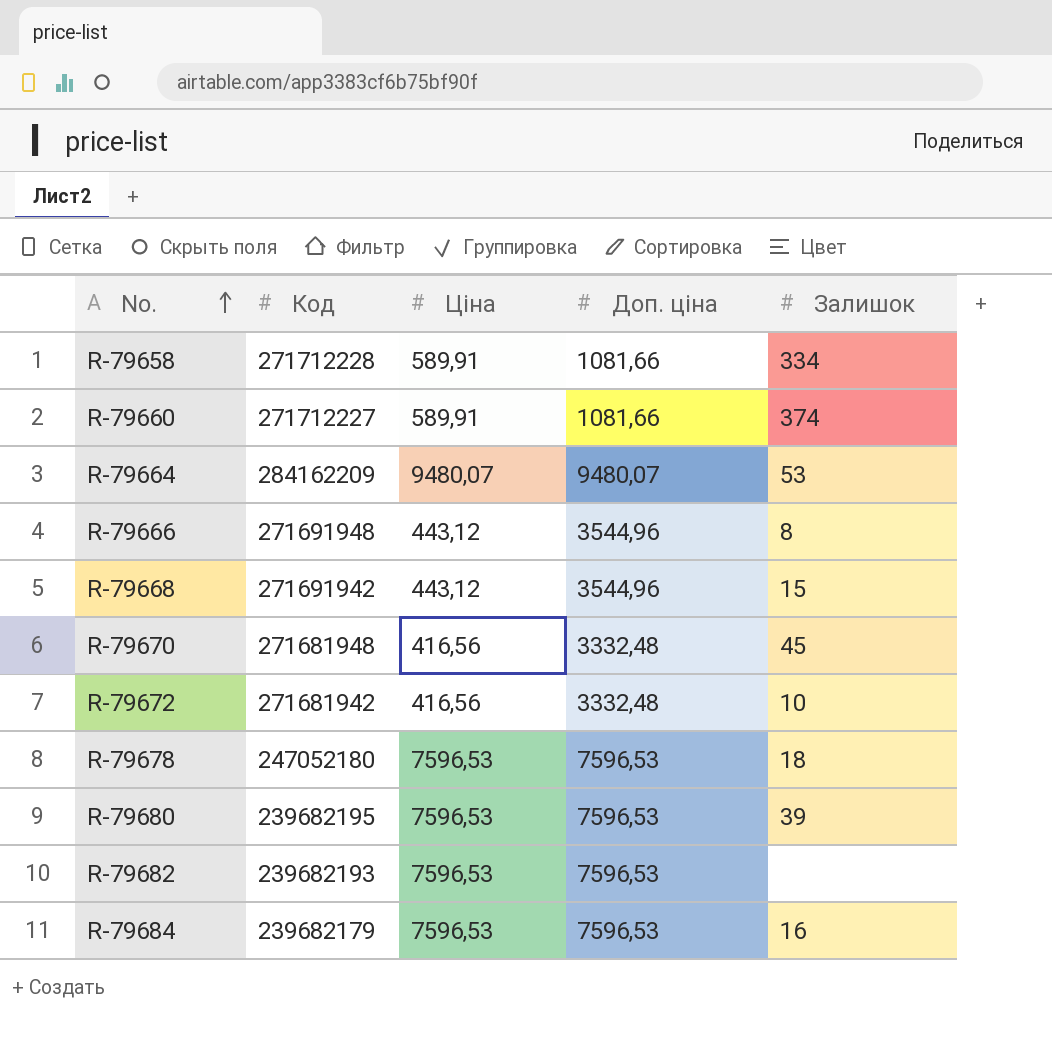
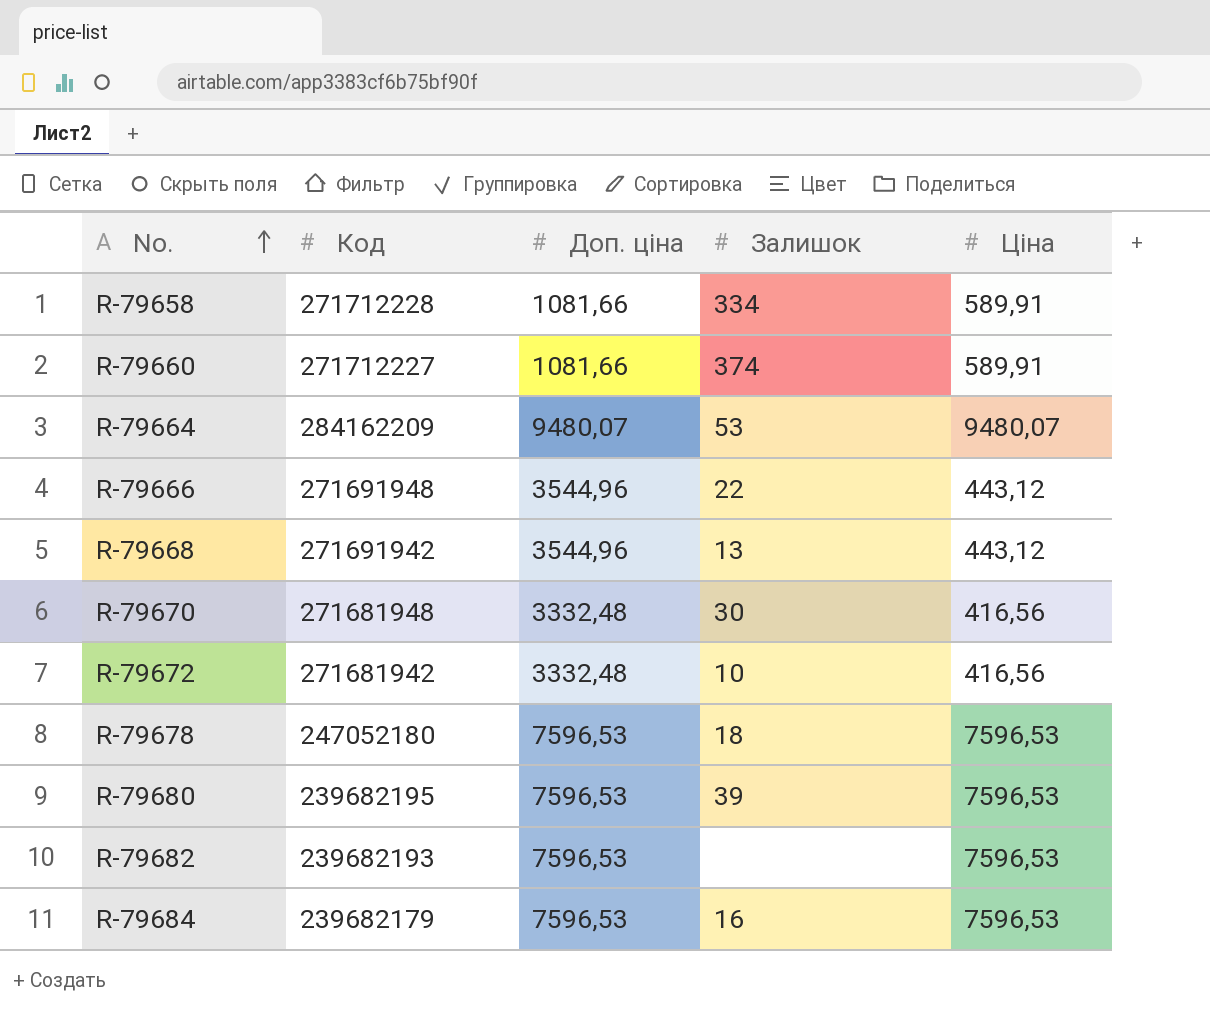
column Ціна | position: 3 -> 5
R-79666 | Залишок: 8 -> 22
R-79668 | Залишок: 15 -> 13
R-79670 | Залишок: 45 -> 30

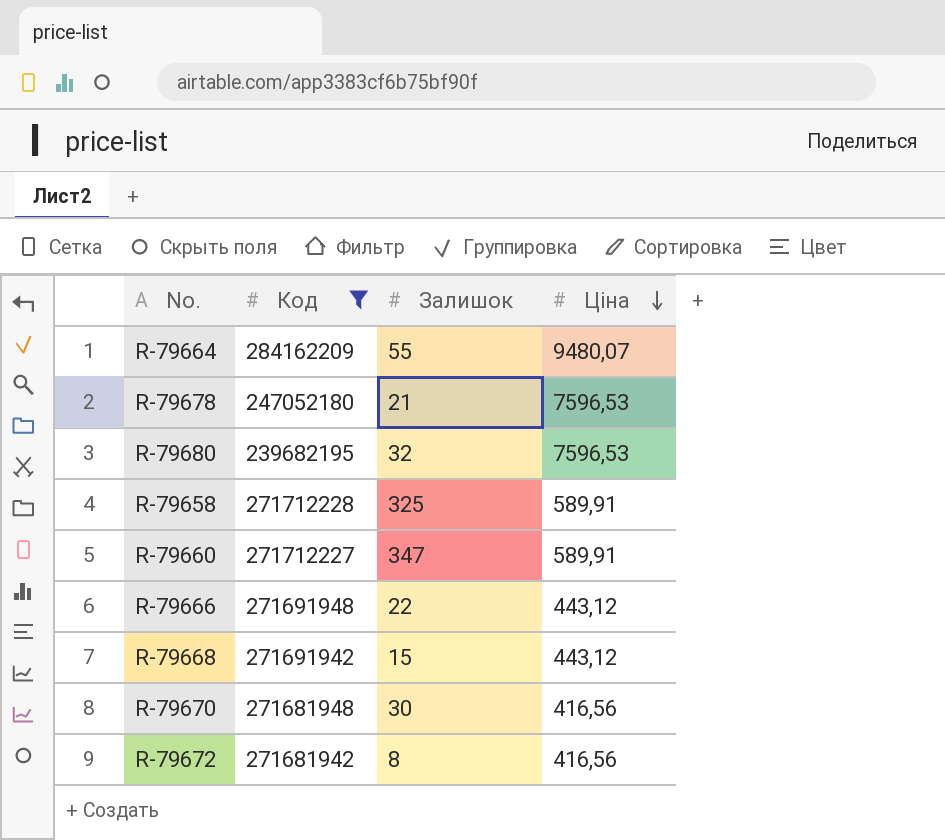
filter: none -> Код >= 239682195
row order: No. ascending -> Ціна descending
column Доп. ціна | position: 3 -> none
R-79664 | Залишок: 53 -> 55
R-79678 | Залишок: 18 -> 21
R-79680 | Залишок: 39 -> 32
R-79658 | Залишок: 334 -> 325
R-79660 | Залишок: 374 -> 347
R-79668 | Залишок: 13 -> 15
R-79672 | Залишок: 10 -> 8

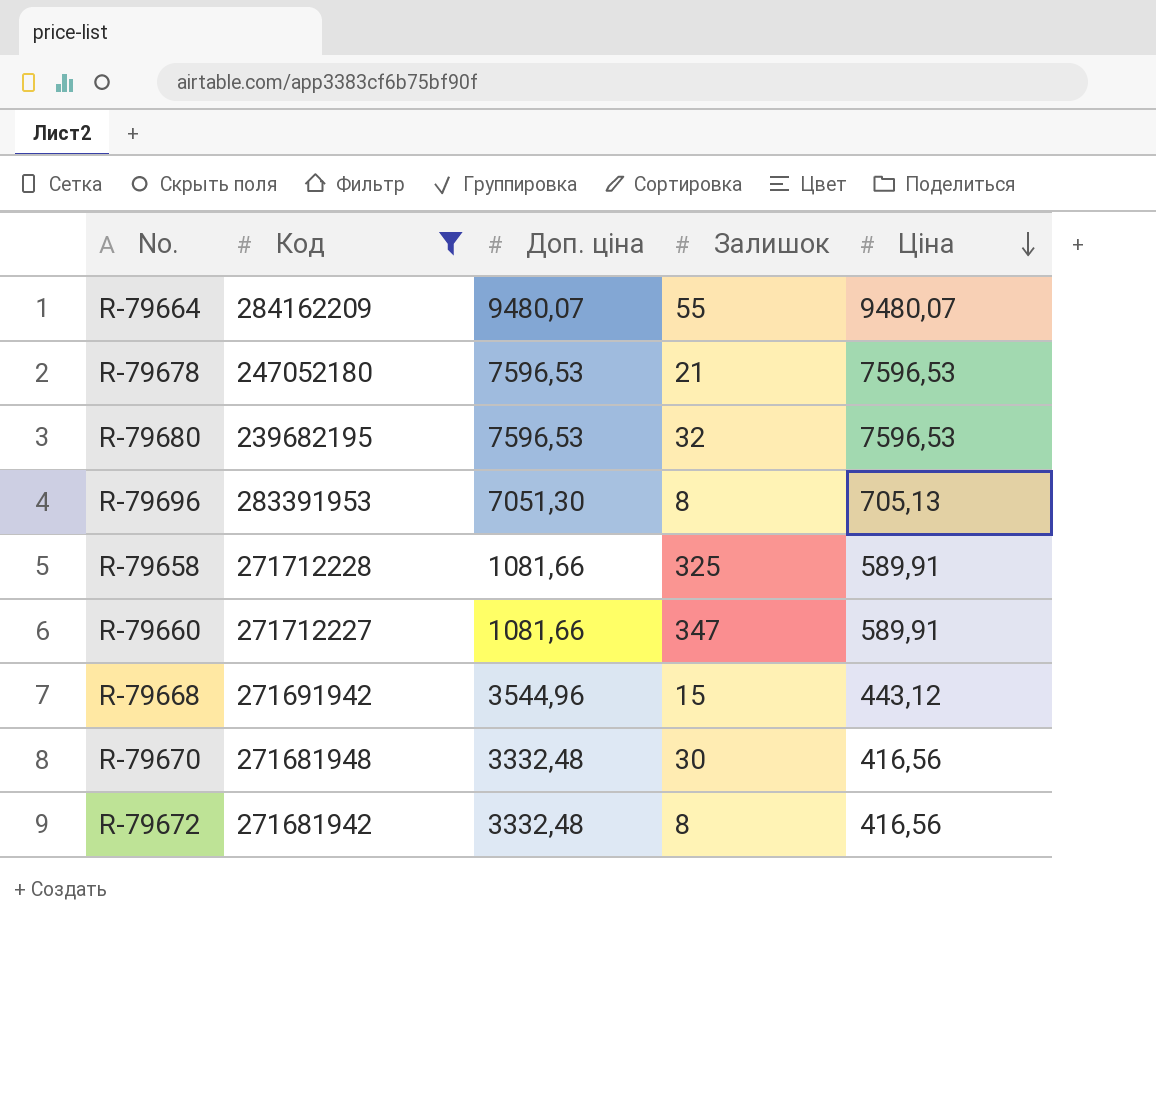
column Доп. ціна | position: none -> 3
row R-79666: 271691948 | 22 | 443,12 -> none
row R-79696: none -> 283391953 | 7051,30 | 8 | 705,13

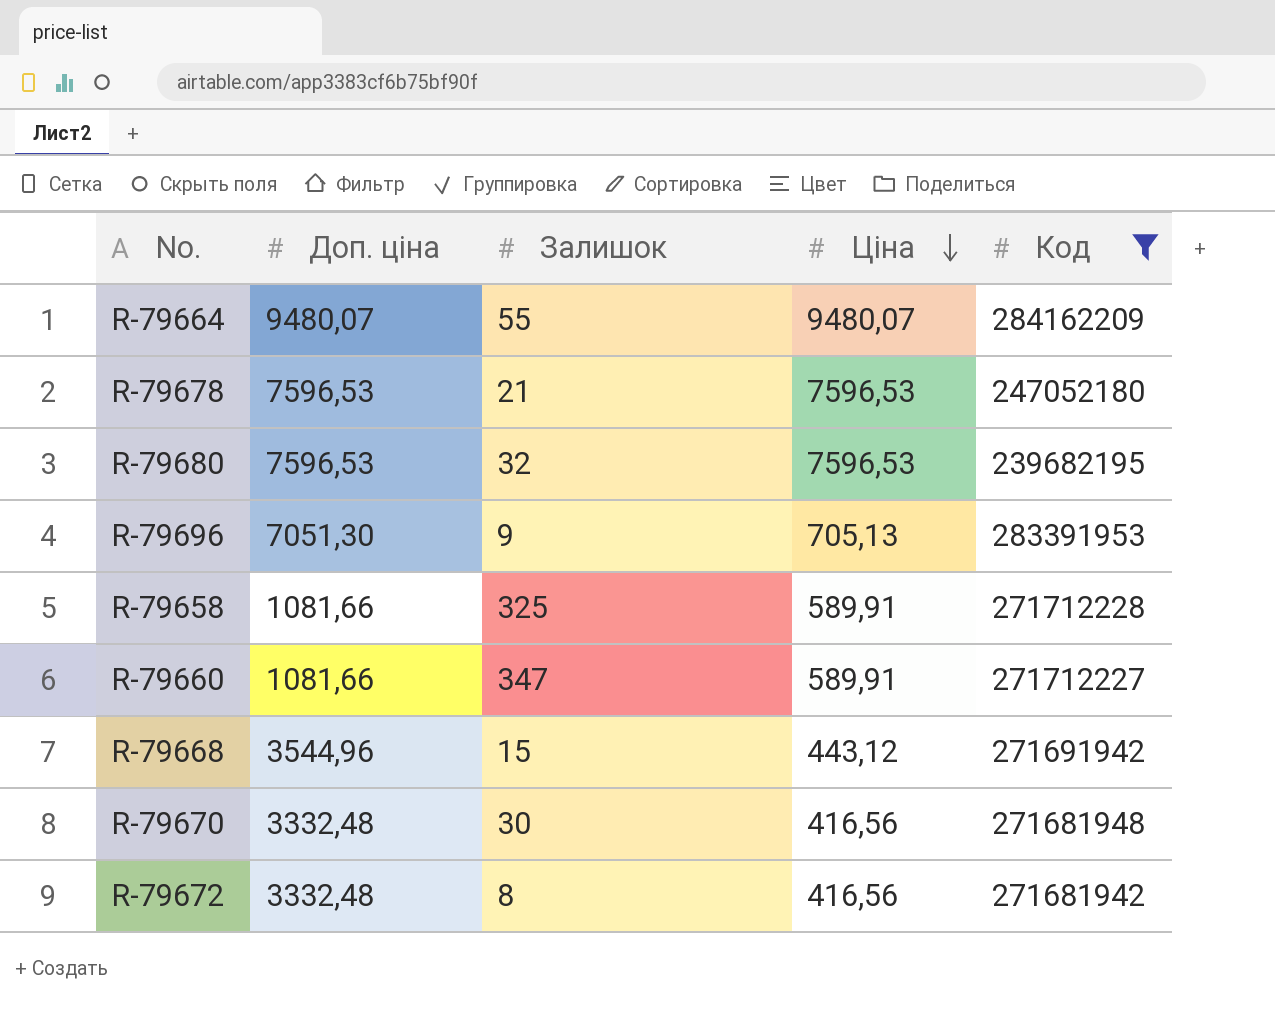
column Код | position: 2 -> 5
R-79696 | Залишок: 8 -> 9

